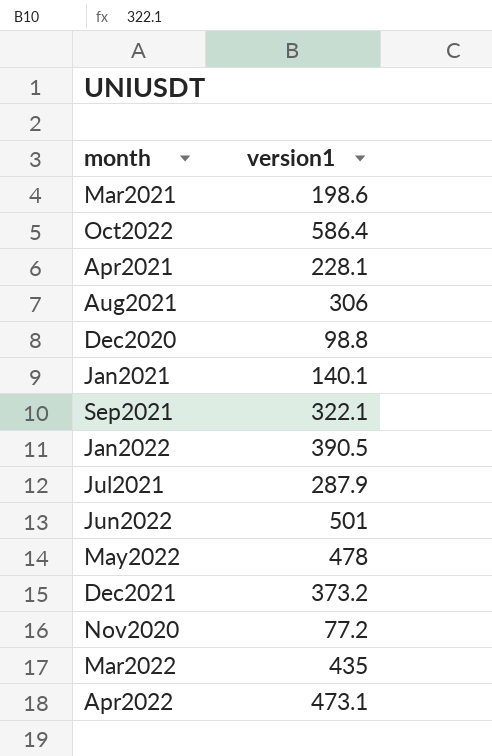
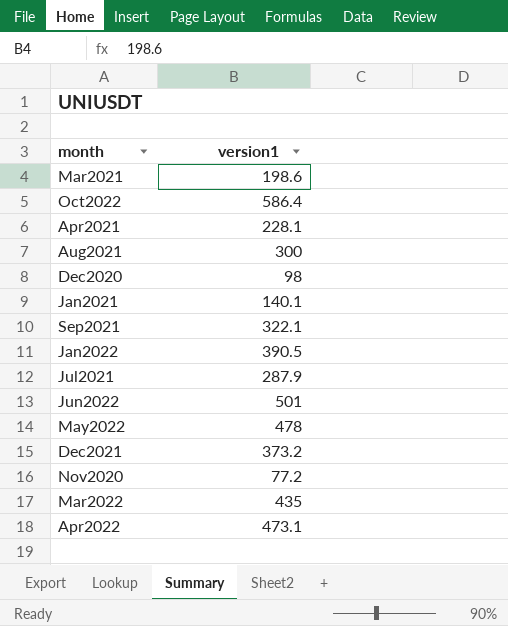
Aug2021 | version1: 306 -> 300
Dec2020 | version1: 98.8 -> 98

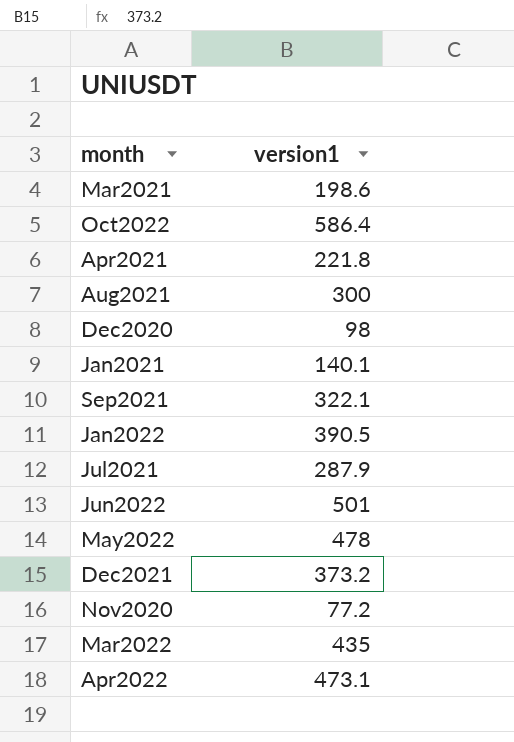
Apr2021 | version1: 228.1 -> 221.8

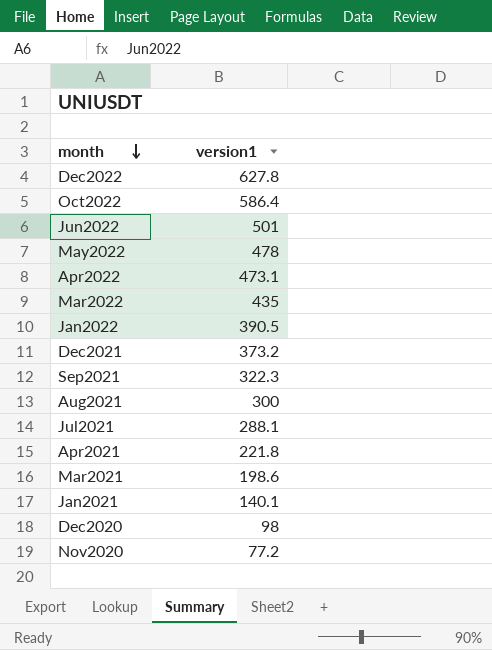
row order: none -> month descending
row Dec2022: none -> 627.8
Sep2021 | version1: 322.1 -> 322.3
Jul2021 | version1: 287.9 -> 288.1

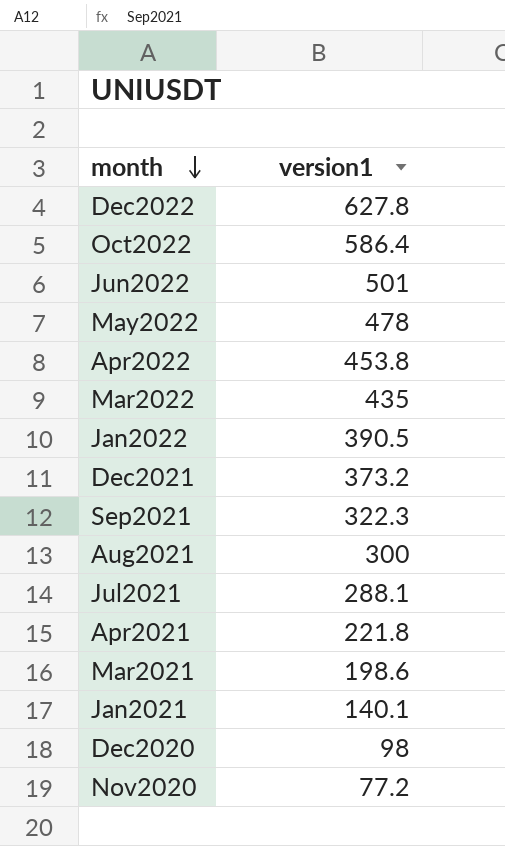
Apr2022 | version1: 473.1 -> 453.8

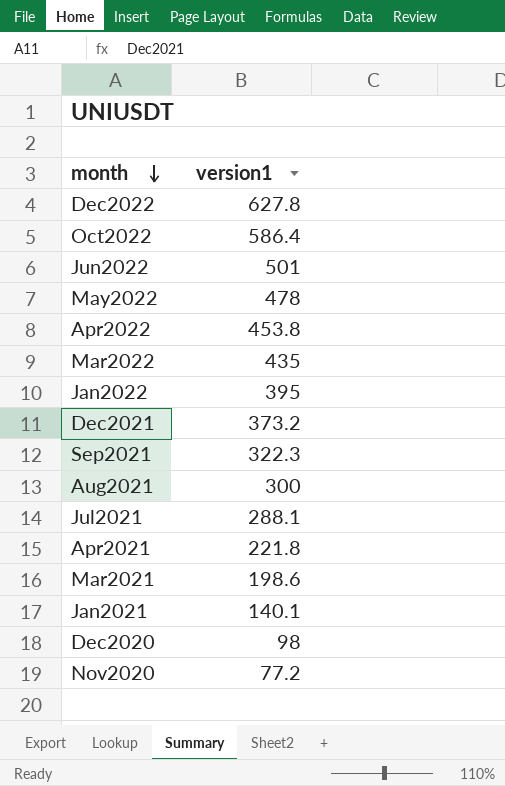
Jan2022 | version1: 390.5 -> 395

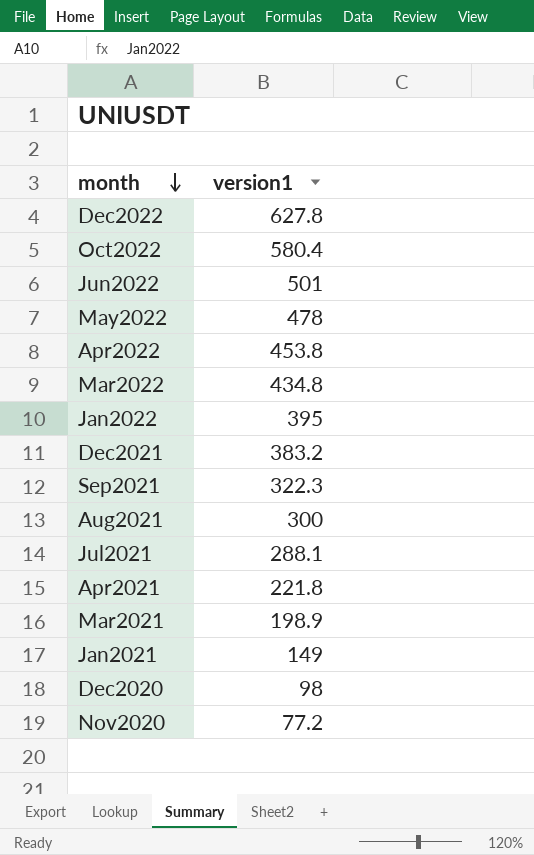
Oct2022 | version1: 586.4 -> 580.4
Mar2022 | version1: 435 -> 434.8
Dec2021 | version1: 373.2 -> 383.2
Mar2021 | version1: 198.6 -> 198.9
Jan2021 | version1: 140.1 -> 149

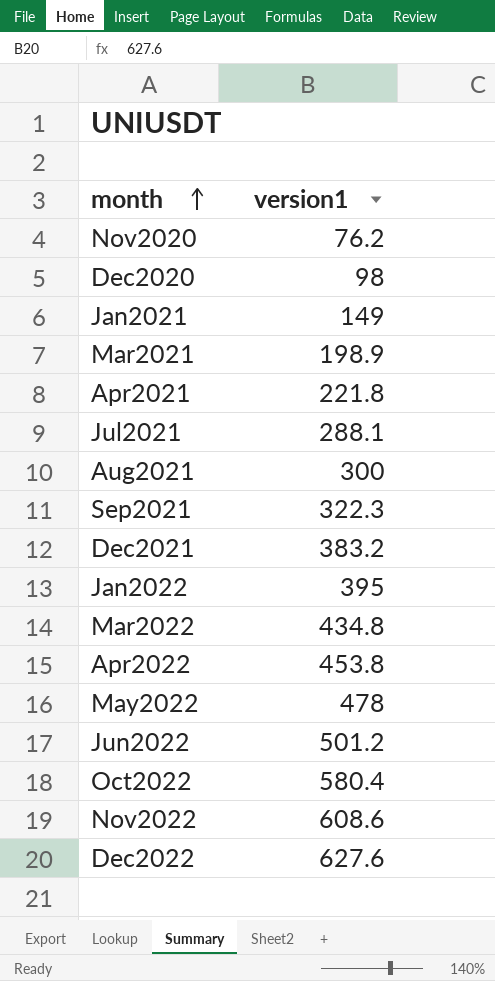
row order: month descending -> month ascending
Nov2020 | version1: 77.2 -> 76.2
Jun2022 | version1: 501 -> 501.2
row Nov2022: none -> 608.6
Dec2022 | version1: 627.8 -> 627.6

